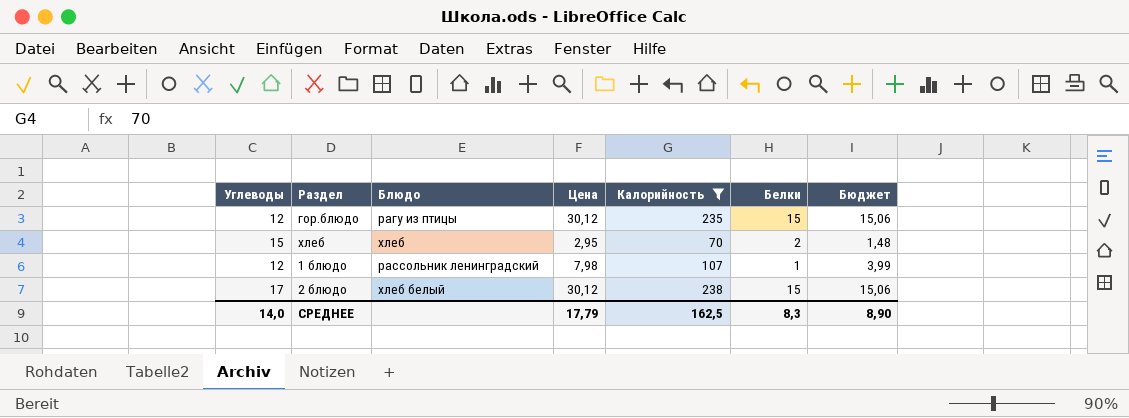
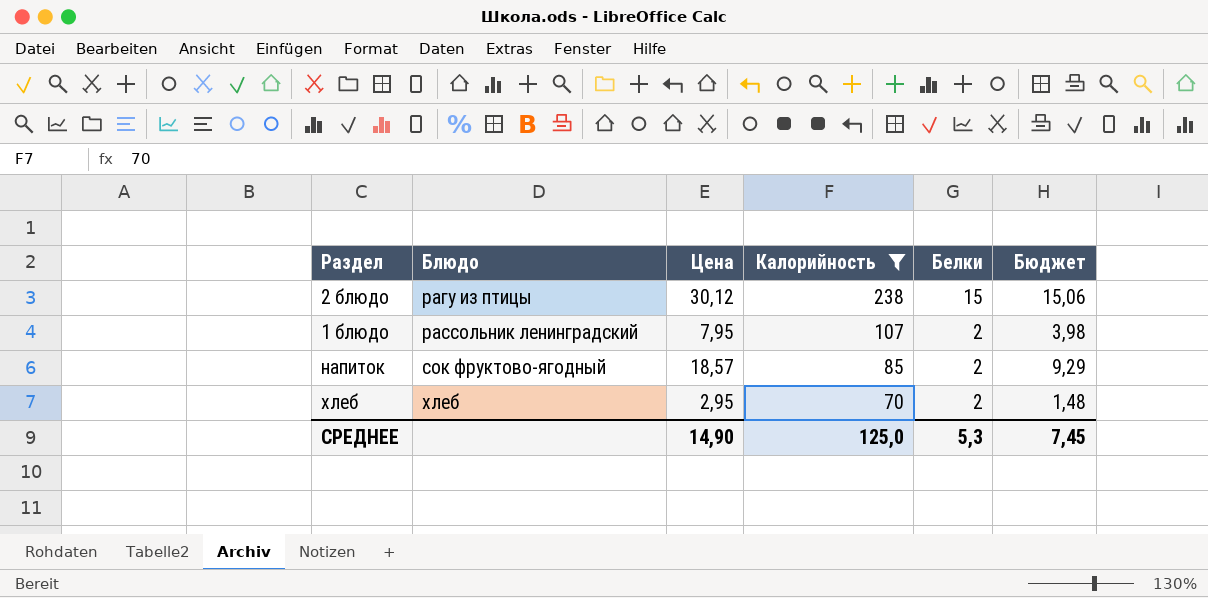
row order: none -> Блюдо ascending
column Углеводы | position: 1 -> none
row гор.блюдо: 12 | рагу из птицы | 30,12 | 235 | 15 | 15,06 -> none
2 блюдо | Блюдо: хлеб белый -> рагу из птицы
1 блюдо | Цена: 7,98 -> 7,95
1 блюдо | Белки: 1 -> 2
1 блюдо | Бюджет: 3,99 -> 3,98
row напиток: none -> сок фруктово-ягодный | 18,57 | 85 | 2 | 9,29
СРЕДНЕЕ | Цена: 17,79 -> 14,90
СРЕДНЕЕ | Калорийность: 162,5 -> 125,0
СРЕДНЕЕ | Белки: 8,3 -> 5,3
СРЕДНЕЕ | Бюджет: 8,90 -> 7,45

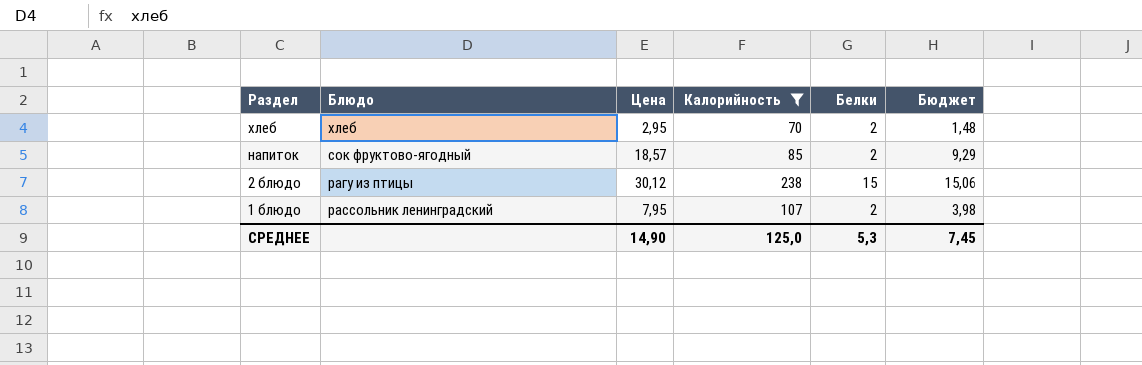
row order: Блюдо ascending -> Раздел descending

